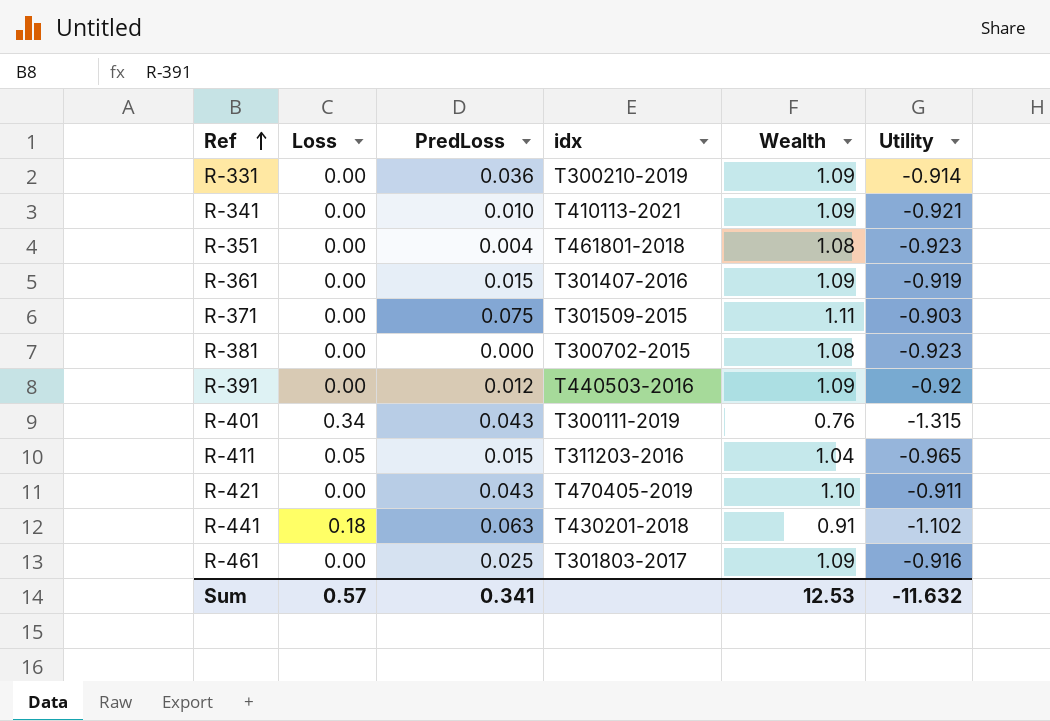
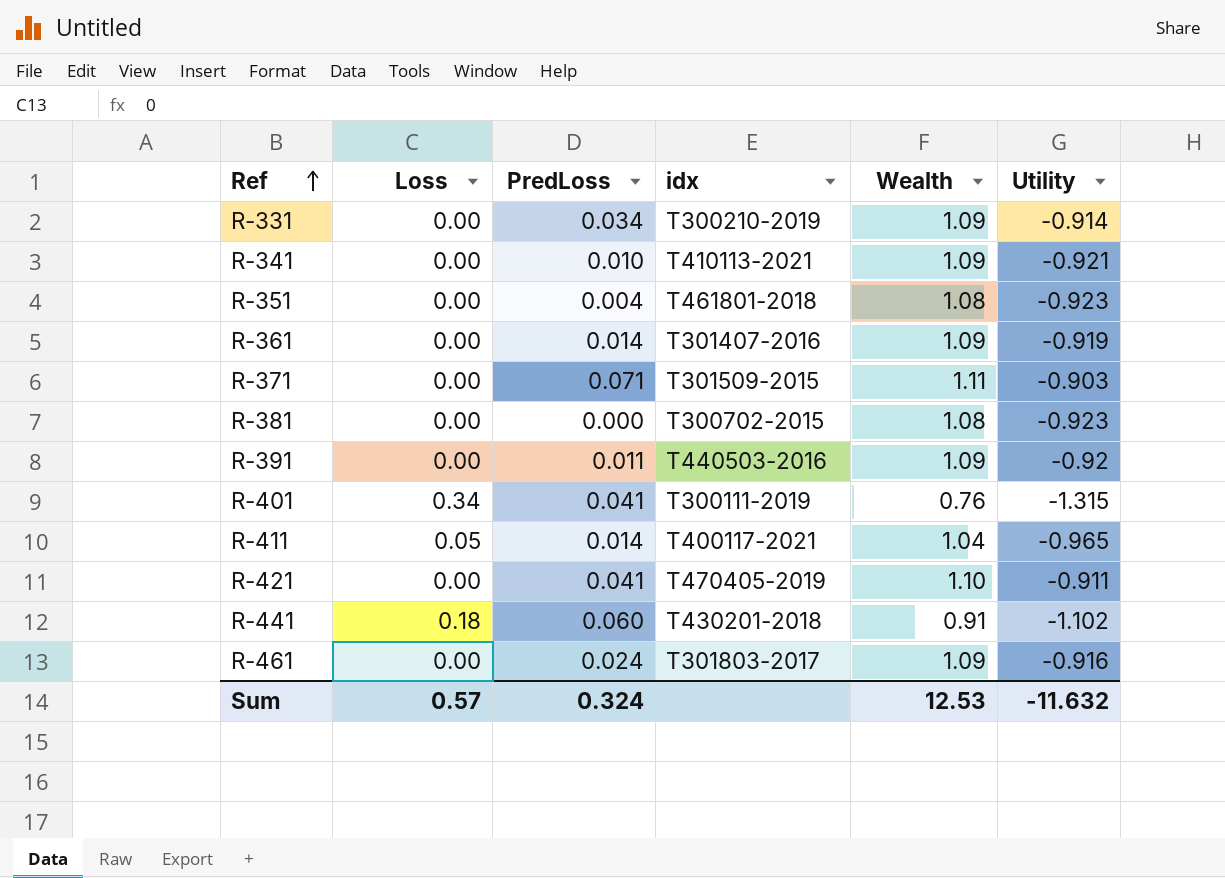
R-331 | PredLoss: 0.036 -> 0.034
R-361 | PredLoss: 0.015 -> 0.014
R-371 | PredLoss: 0.075 -> 0.071
R-391 | PredLoss: 0.012 -> 0.011
R-401 | PredLoss: 0.043 -> 0.041
R-411 | PredLoss: 0.015 -> 0.014
R-411 | idx: T311203-2016 -> T400117-2021
R-421 | PredLoss: 0.043 -> 0.041
R-441 | PredLoss: 0.063 -> 0.060
R-461 | PredLoss: 0.025 -> 0.024
Sum | PredLoss: 0.341 -> 0.324

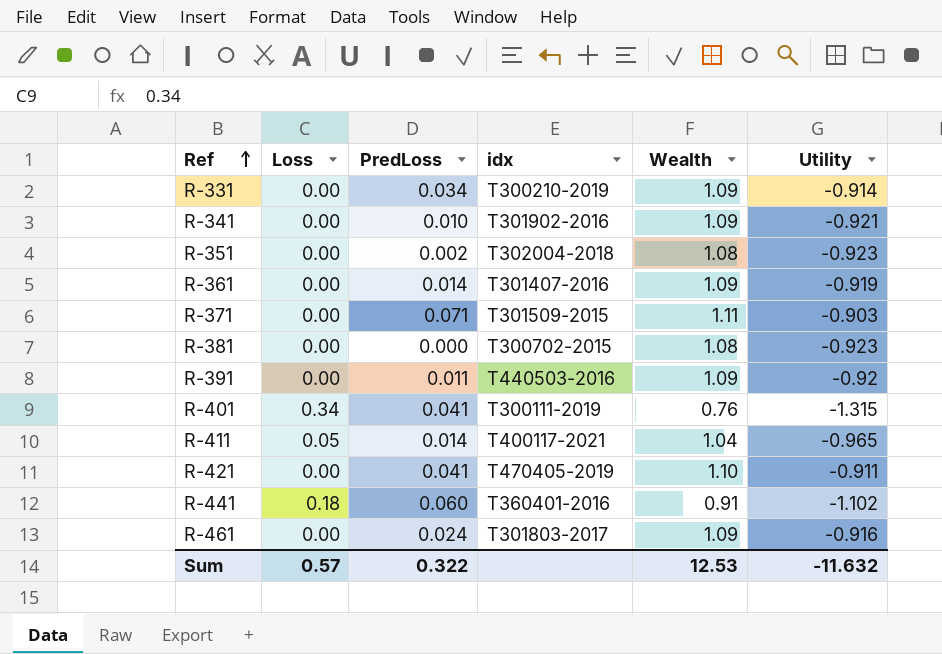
R-341 | idx: T410113-2021 -> T301902-2016
R-351 | PredLoss: 0.004 -> 0.002
R-351 | idx: T461801-2018 -> T302004-2018
R-441 | idx: T430201-2018 -> T360401-2016
Sum | PredLoss: 0.324 -> 0.322

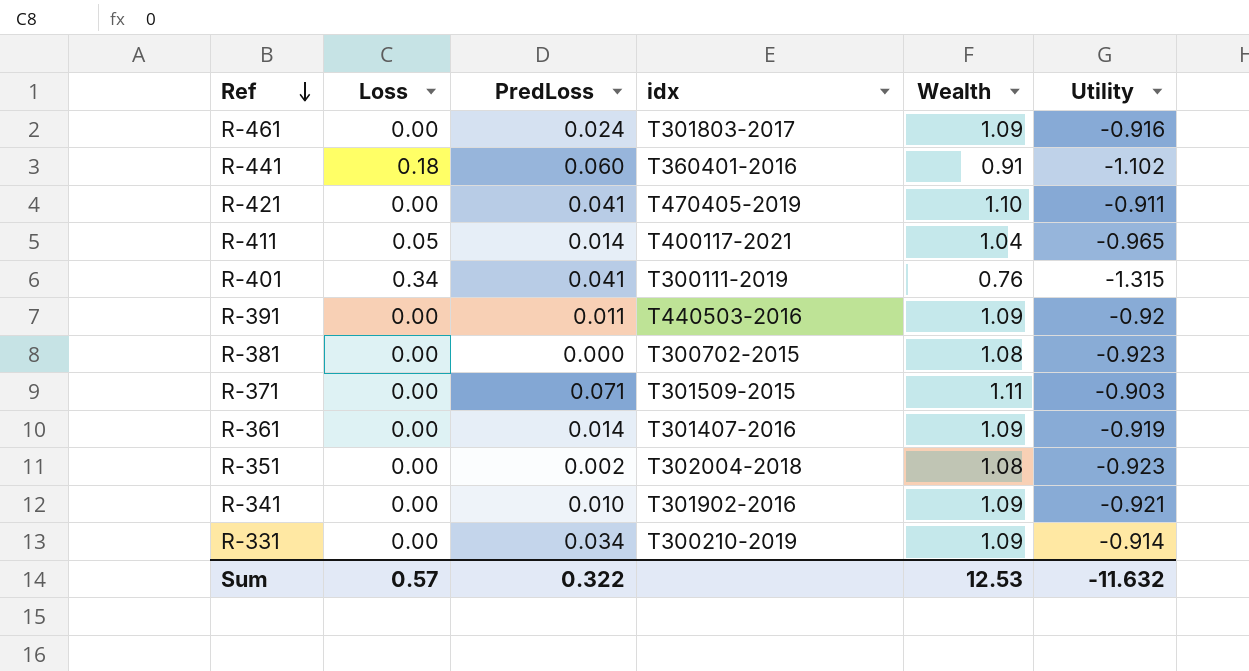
row order: Ref ascending -> Ref descending

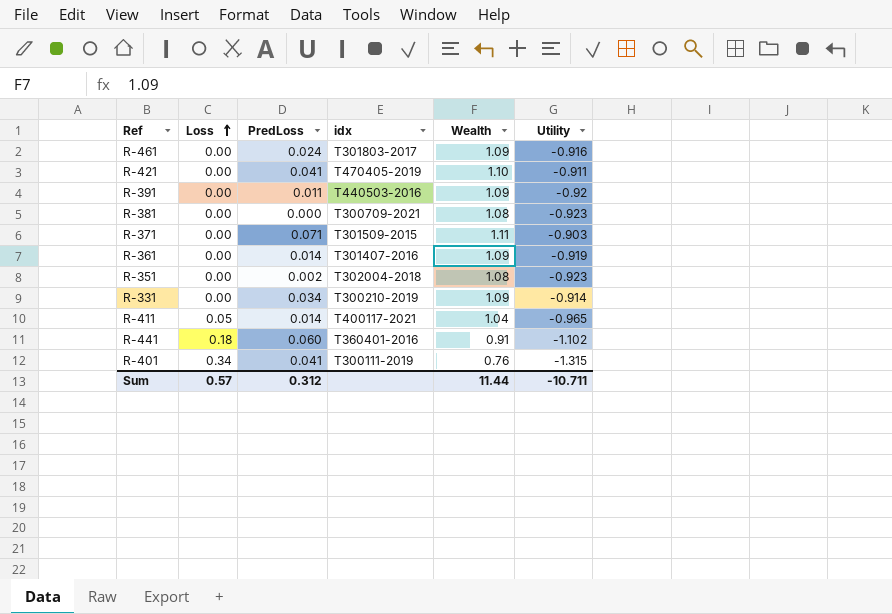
row order: Ref descending -> Loss ascending
row R-341: 0.00 | 0.010 | T301902-2016 | 1.09 | -0.921 -> none
R-381 | idx: T300702-2015 -> T300709-2021
Sum | PredLoss: 0.322 -> 0.312
Sum | Wealth: 12.53 -> 11.44
Sum | Utility: -11.632 -> -10.711

